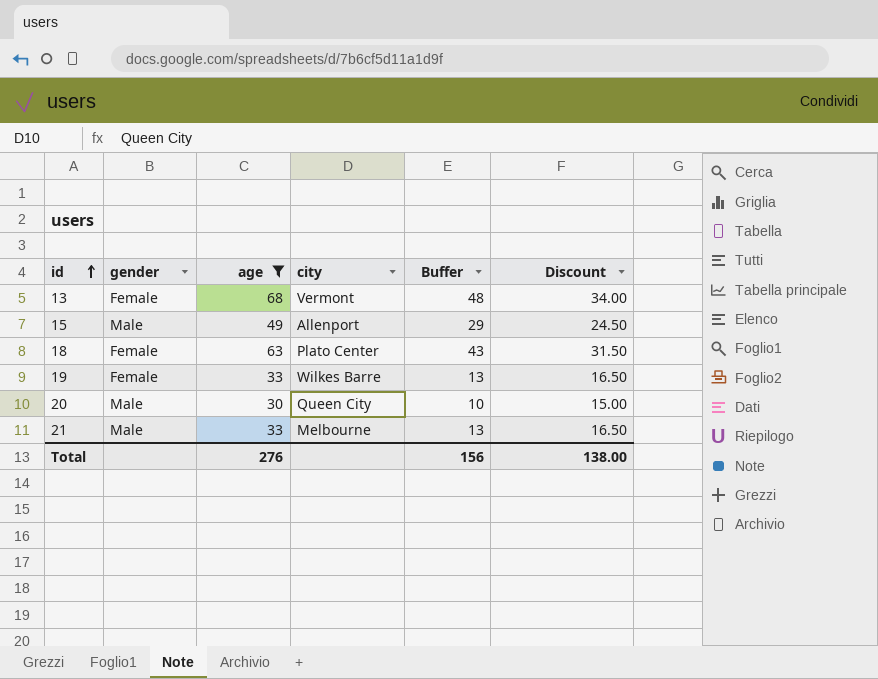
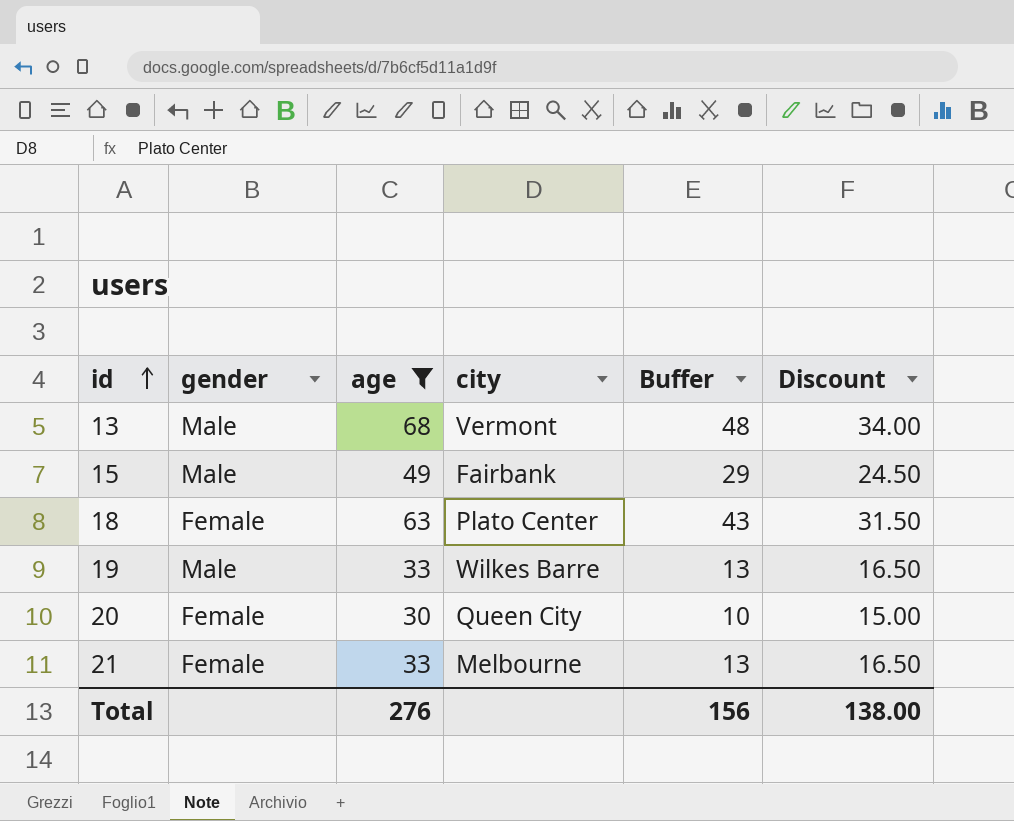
13 | gender: Female -> Male
15 | city: Allenport -> Fairbank
19 | gender: Female -> Male
20 | gender: Male -> Female
21 | gender: Male -> Female

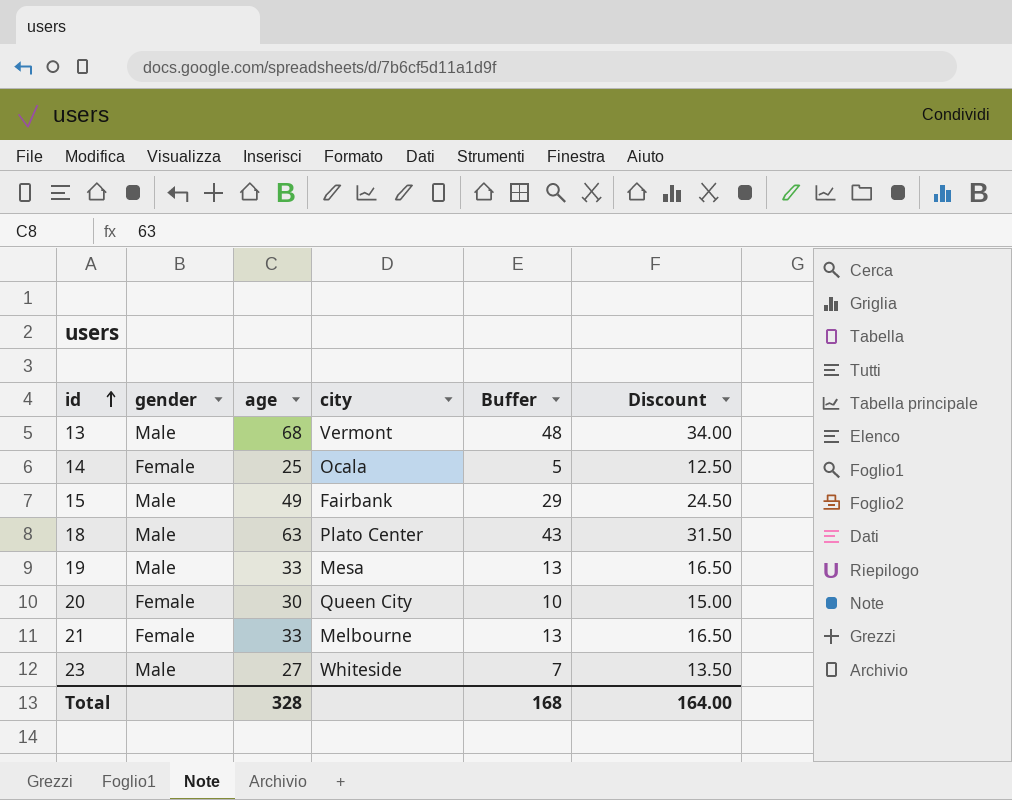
filter: age >= 30 -> none
18 | gender: Female -> Male
19 | city: Wilkes Barre -> Mesa
Total | age: 276 -> 328
Total | Buffer: 156 -> 168
Total | Discount: 138.00 -> 164.00

